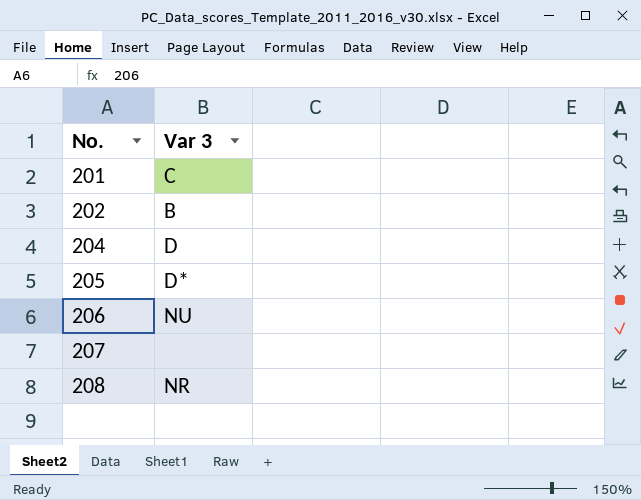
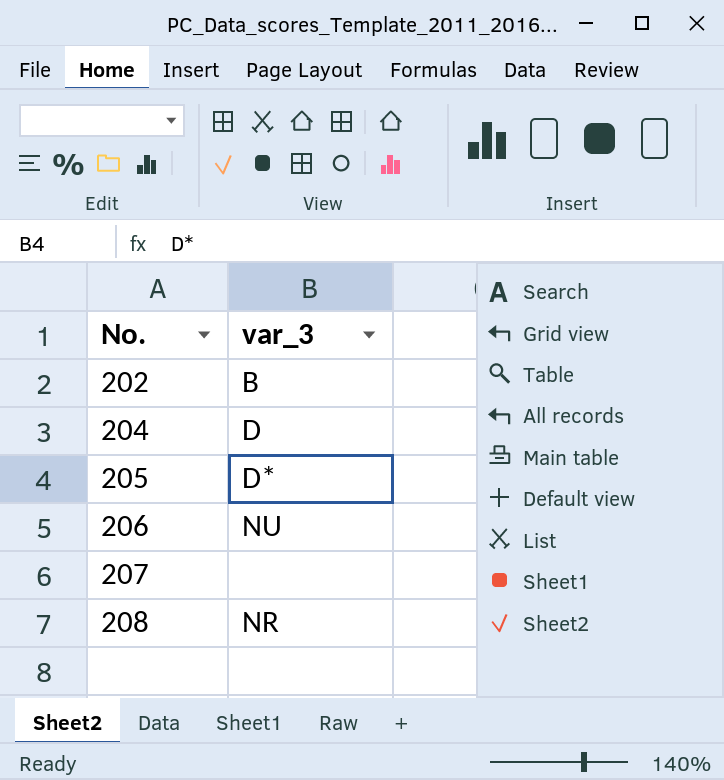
column name: Var 3 -> var_3
row 201: C -> none

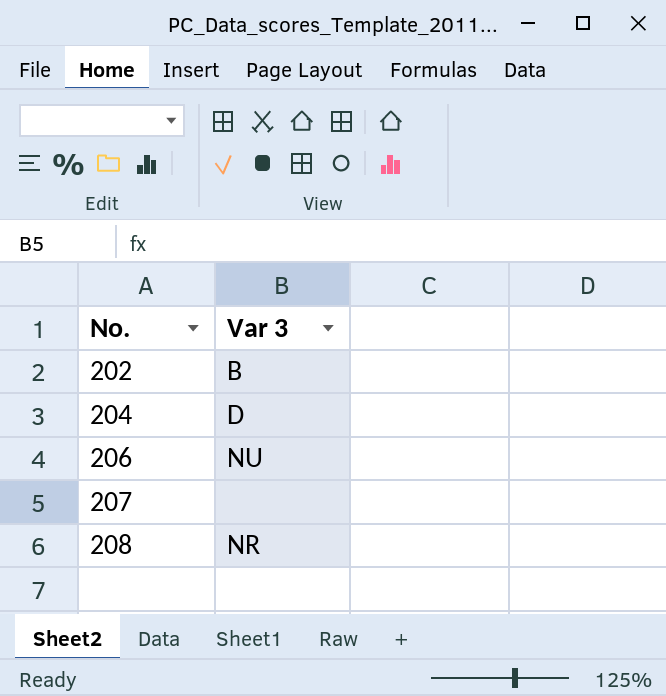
column name: var_3 -> Var 3
row 205: D* -> none

